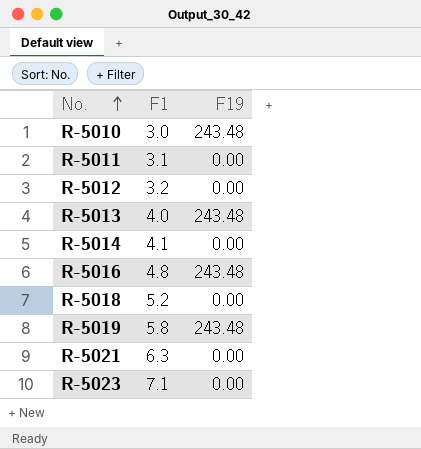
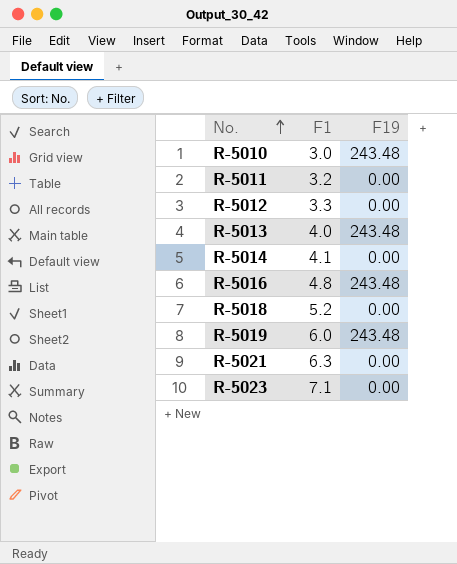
R-5011 | F1: 3.1 -> 3.2
R-5012 | F1: 3.2 -> 3.3
R-5019 | F1: 5.8 -> 6.0

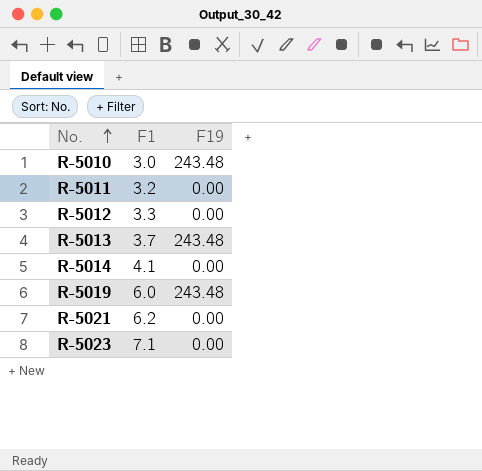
row R-5016: 4.8 | 243.48 -> none
row R-5018: 5.2 | 0.00 -> none
R-5013 | F1: 4.0 -> 3.7
R-5021 | F1: 6.3 -> 6.2

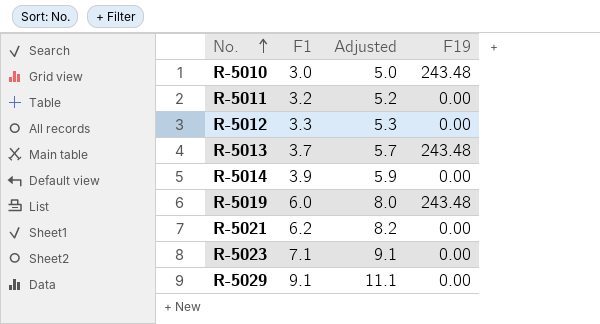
column Adjusted | formula: none -> [F1] + 2
R-5014 | F1: 4.1 -> 3.9
row R-5029: none -> 9.1 | 11.1 | 0.00

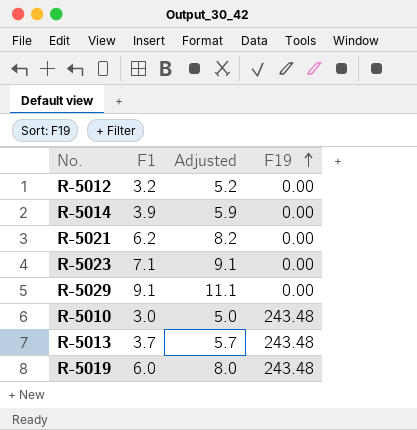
row order: No. ascending -> F19 ascending
row R-5011: 3.2 | 5.2 | 0.00 -> none
R-5012 | F1: 3.3 -> 3.2
R-5012 | Adjusted: 5.3 -> 5.2

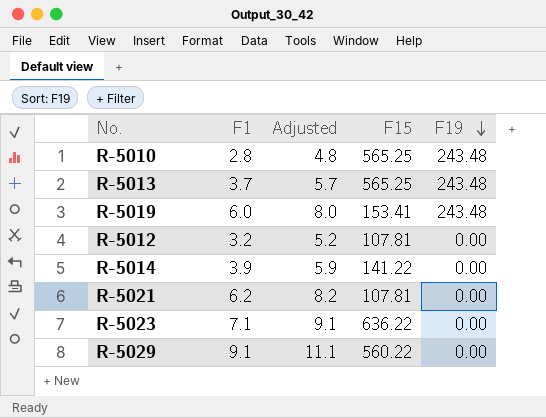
row order: F19 ascending -> F19 descending
column F15 | position: none -> 4
R-5010 | F1: 3.0 -> 2.8
R-5010 | Adjusted: 5.0 -> 4.8

